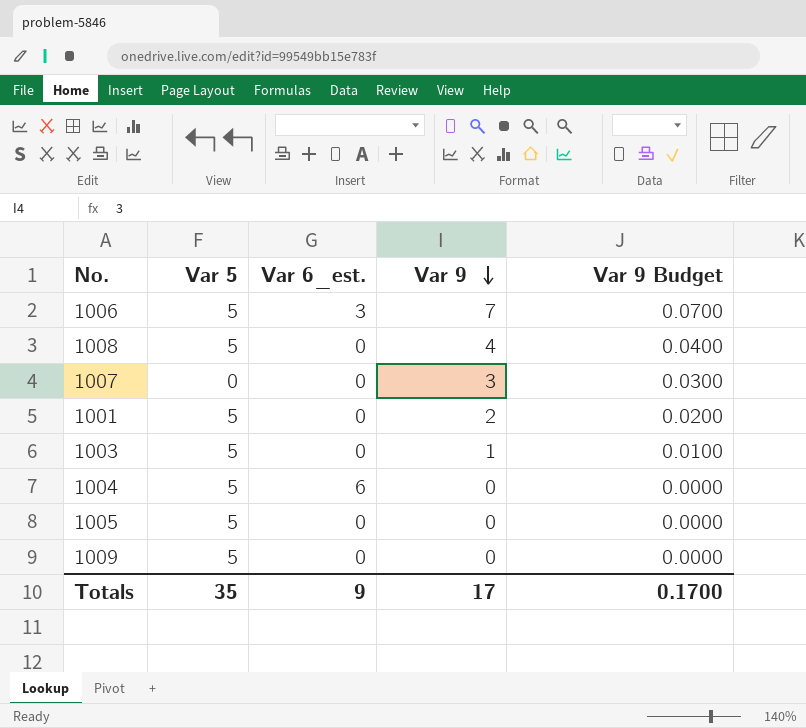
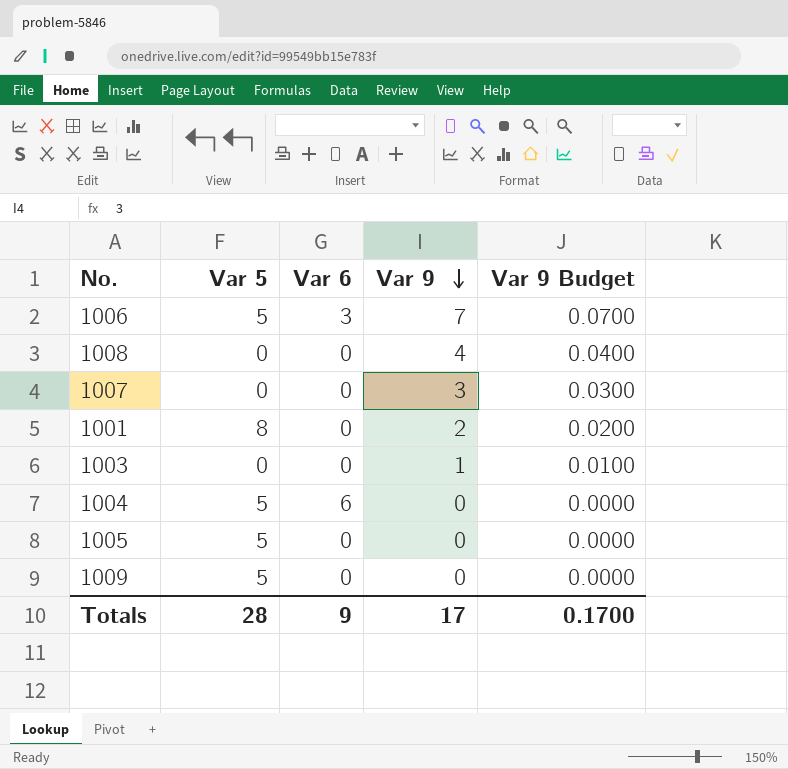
column name: Var 6_est. -> Var 6
1008 | Var 5: 5 -> 0
1001 | Var 5: 5 -> 8
1003 | Var 5: 5 -> 0
Totals | Var 5: 35 -> 28

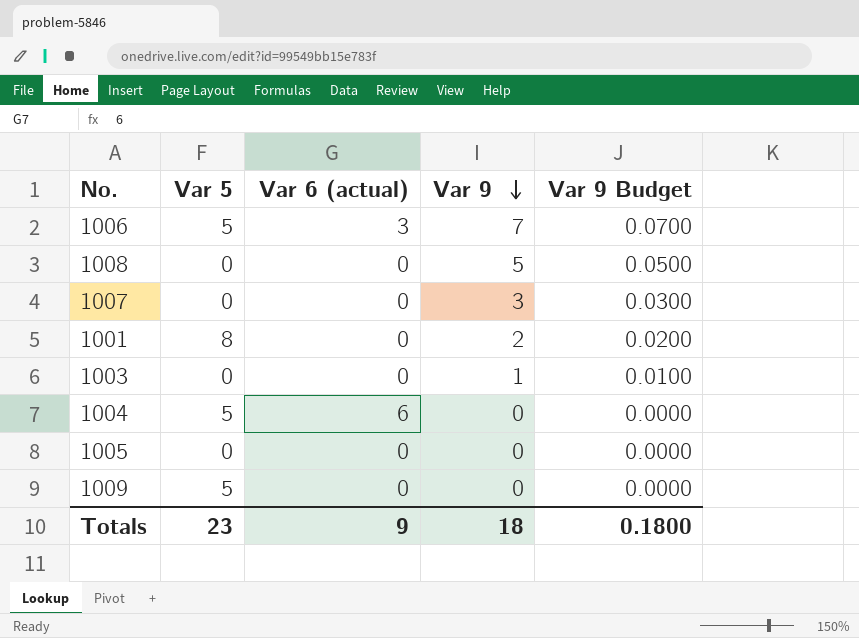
column name: Var 6 -> Var 6 (actual)
1008 | Var 9: 4 -> 5
1008 | Var 9 Budget: 0.0400 -> 0.0500
1005 | Var 5: 5 -> 0
Totals | Var 5: 28 -> 23
Totals | Var 9: 17 -> 18
Totals | Var 9 Budget: 0.1700 -> 0.1800

